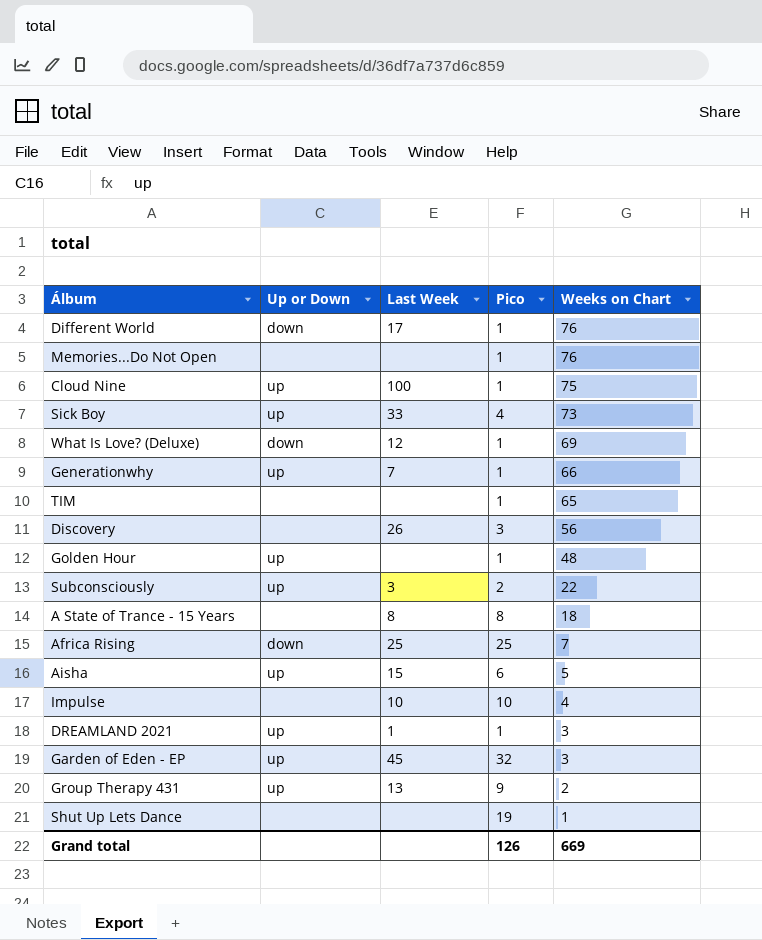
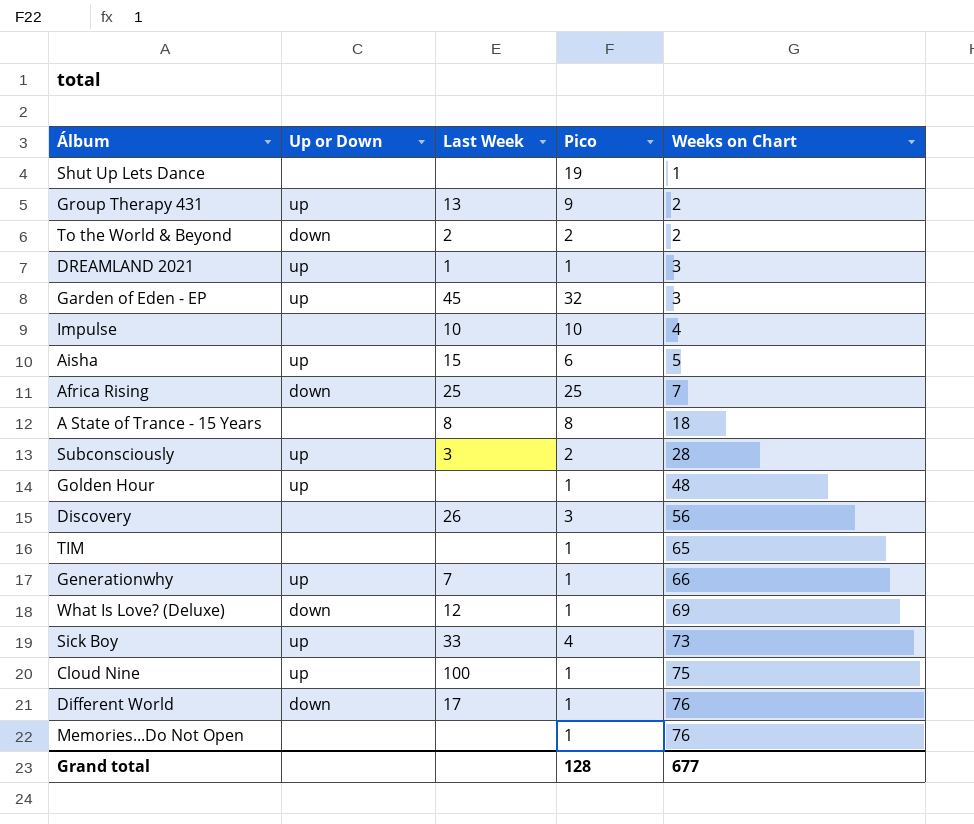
row order: Weeks on Chart descending -> Weeks on Chart ascending
row To the World & Beyond: none -> down | 2 | 2 | 2
Subconsciously | Weeks on Chart: 22 -> 28
Grand total | Pico: 126 -> 128
Grand total | Weeks on Chart: 669 -> 677

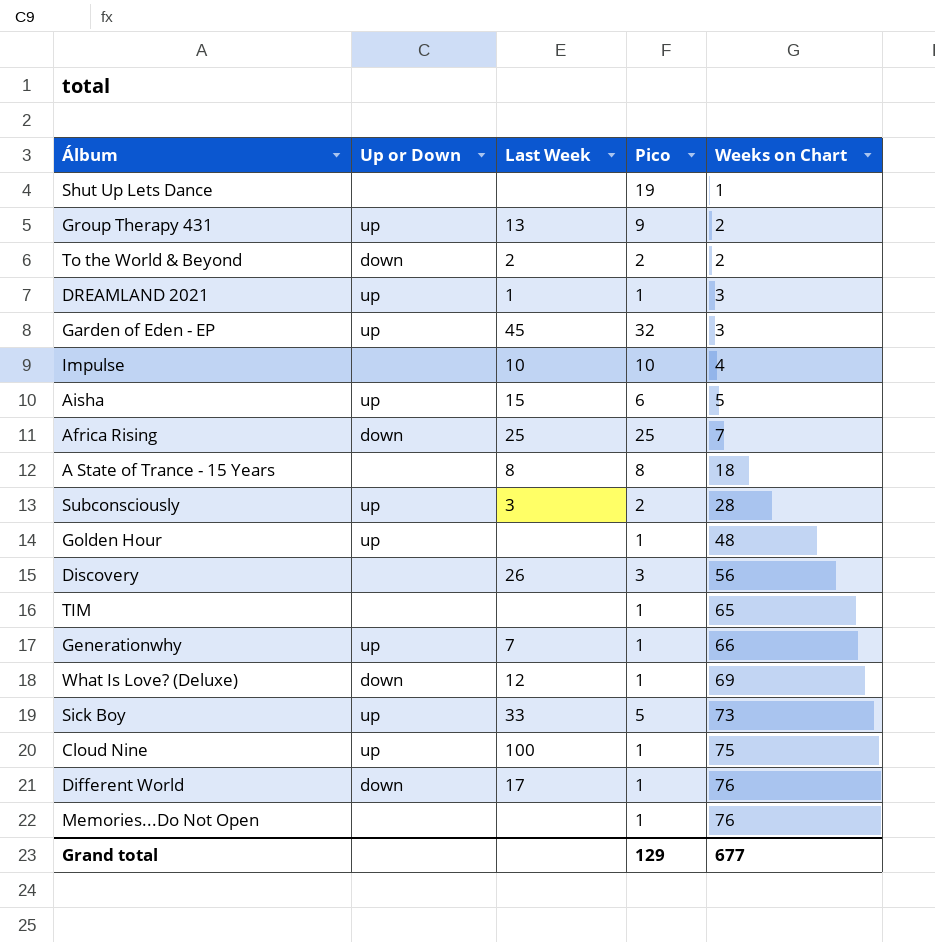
Sick Boy | Pico: 4 -> 5
Grand total | Pico: 128 -> 129

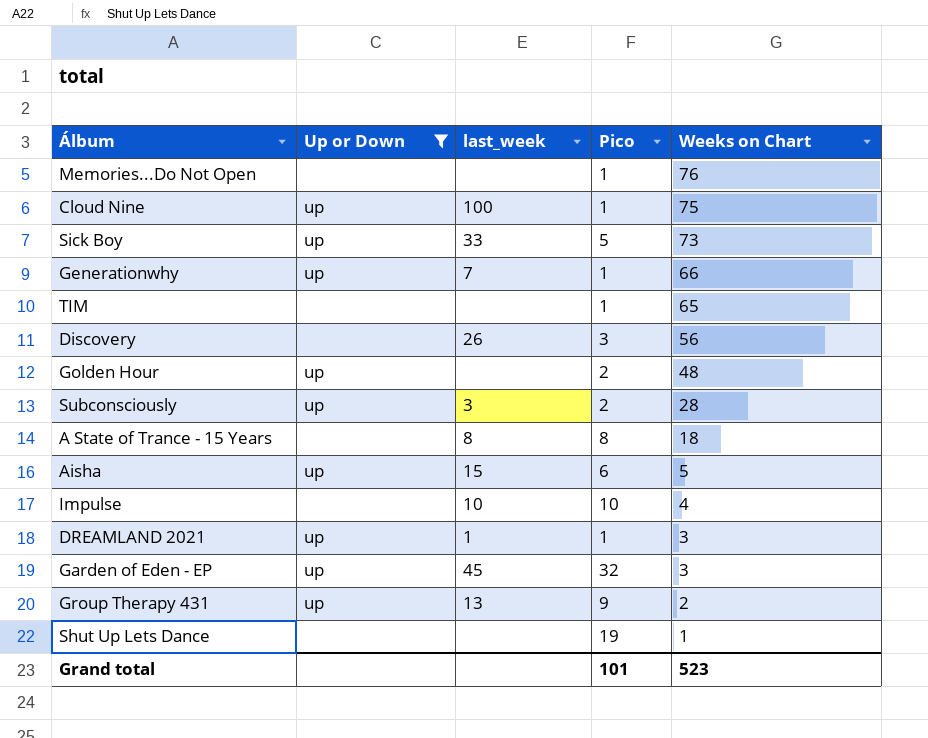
filter: none -> Up or Down != down
row order: Weeks on Chart ascending -> Weeks on Chart descending
column name: Last Week -> last_week
Golden Hour | Pico: 1 -> 2
Grand total | Pico: 129 -> 101
Grand total | Weeks on Chart: 677 -> 523

